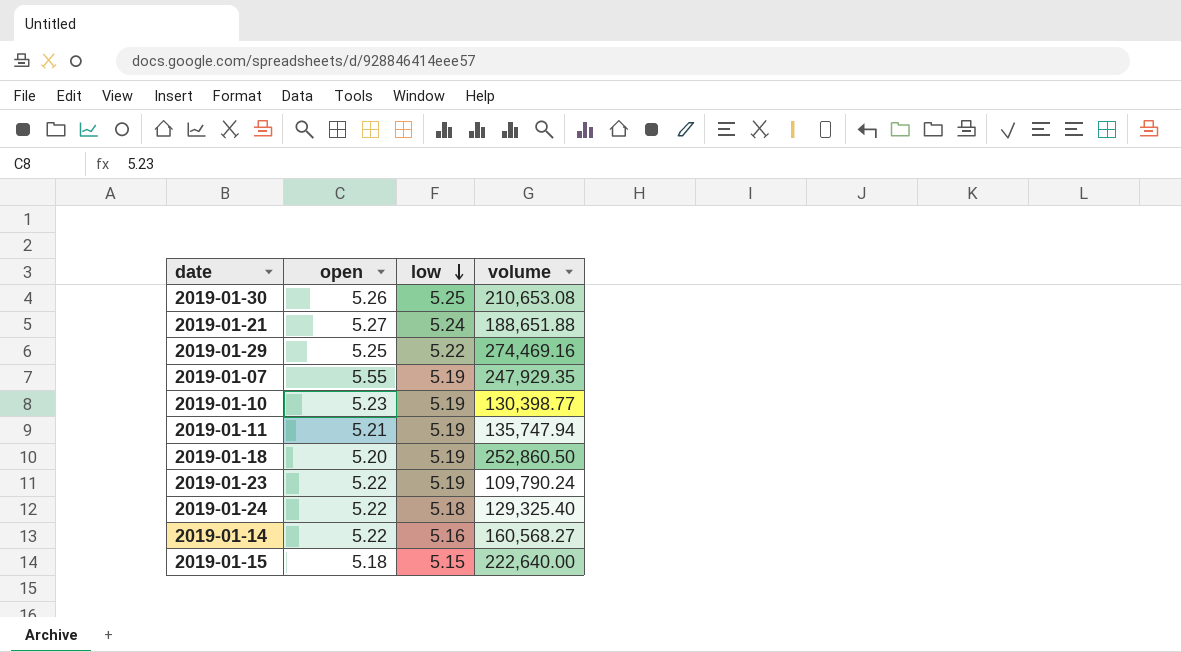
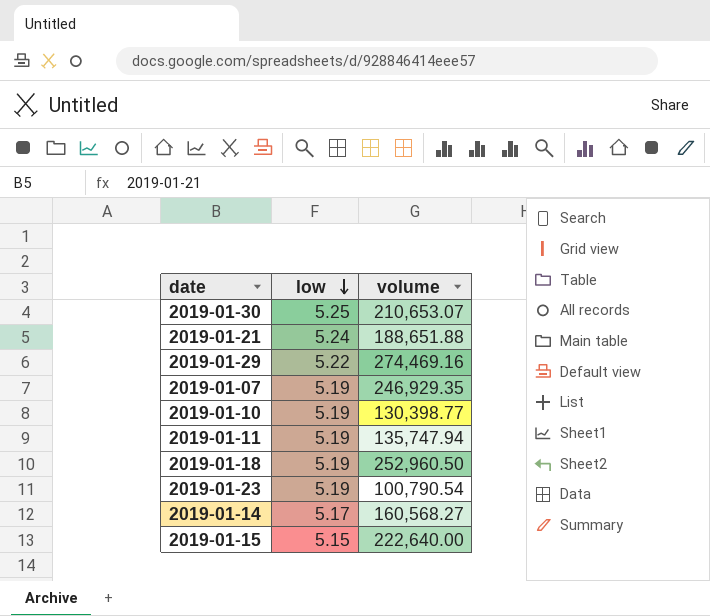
column open | position: 2 -> none
row 2019-01-24: 5.22 | 5.18 | 129,325.40 -> none
2019-01-30 | volume: 210,653.08 -> 210,653.07
2019-01-07 | volume: 247,929.35 -> 246,929.35
2019-01-18 | volume: 252,860.50 -> 252,960.50
2019-01-23 | volume: 109,790.24 -> 100,790.54
2019-01-14 | low: 5.16 -> 5.17

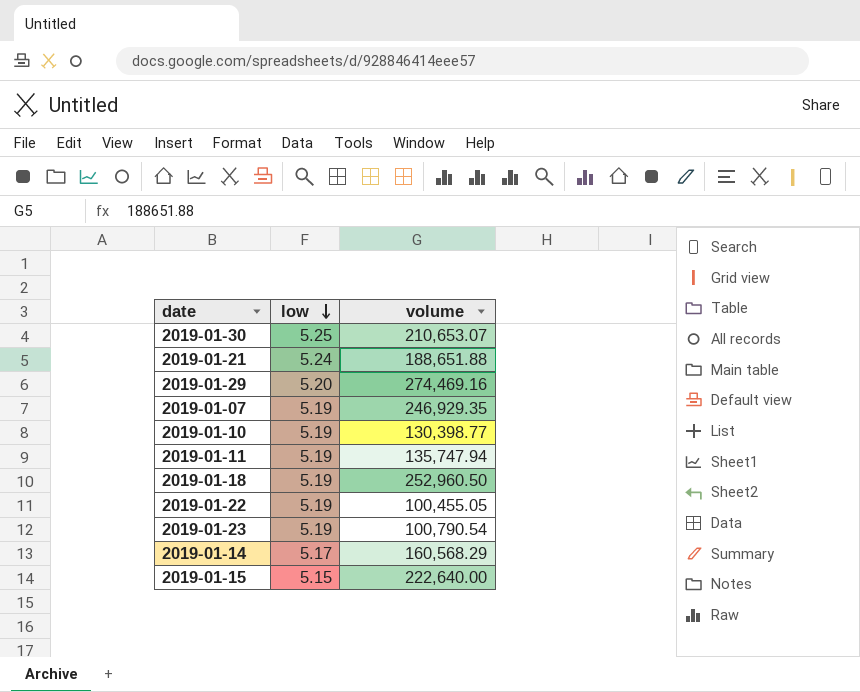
2019-01-29 | low: 5.22 -> 5.20
row 2019-01-22: none -> 5.19 | 100,455.05
2019-01-14 | volume: 160,568.27 -> 160,568.29

